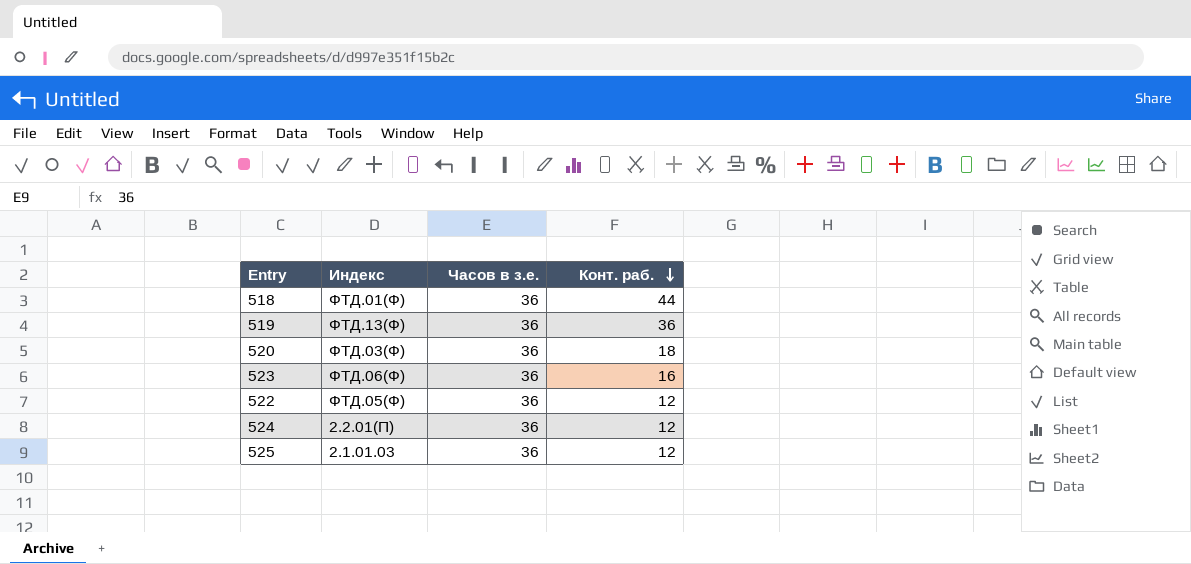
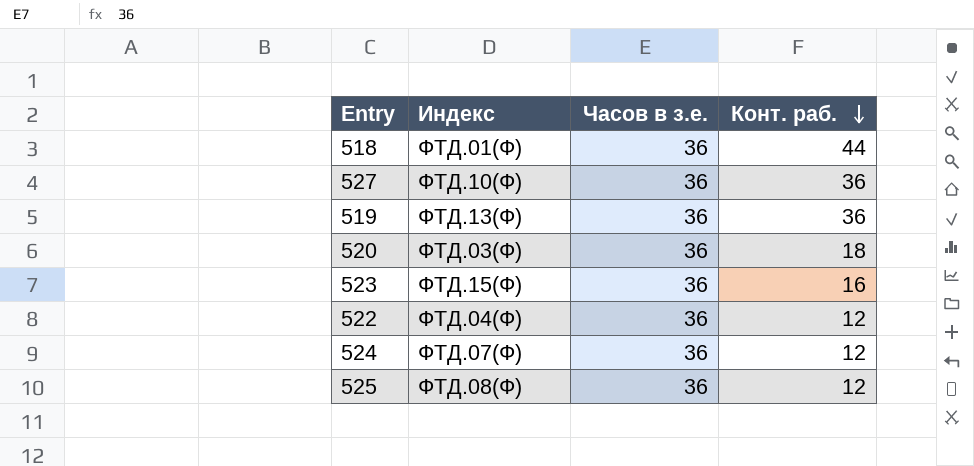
row 527: none -> ФТД.10(Ф) | 36 | 36
523 | Индекс: ФТД.06(Ф) -> ФТД.15(Ф)
522 | Индекс: ФТД.05(Ф) -> ФТД.04(Ф)
524 | Индекс: 2.2.01(П) -> ФТД.07(Ф)
525 | Индекс: 2.1.01.03 -> ФТД.08(Ф)

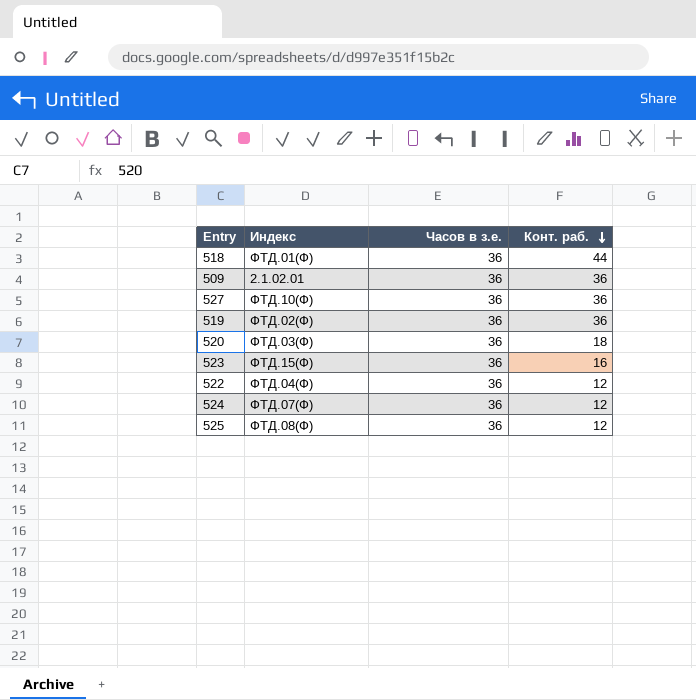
row 509: none -> 2.1.02.01 | 36 | 36
519 | Индекс: ФТД.13(Ф) -> ФТД.02(Ф)

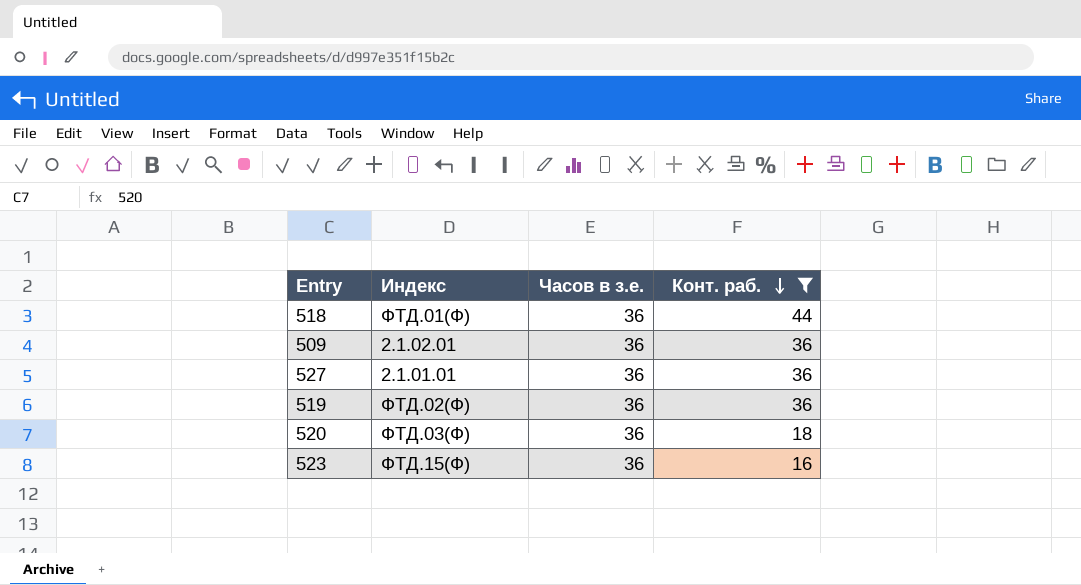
filter: none -> Конт. раб. != 12
527 | Индекс: ФТД.10(Ф) -> 2.1.01.01

